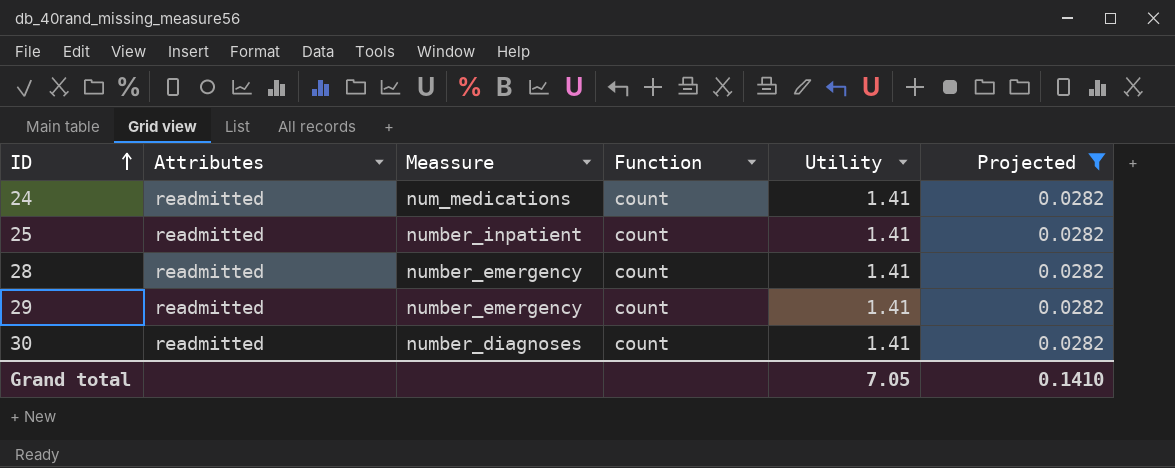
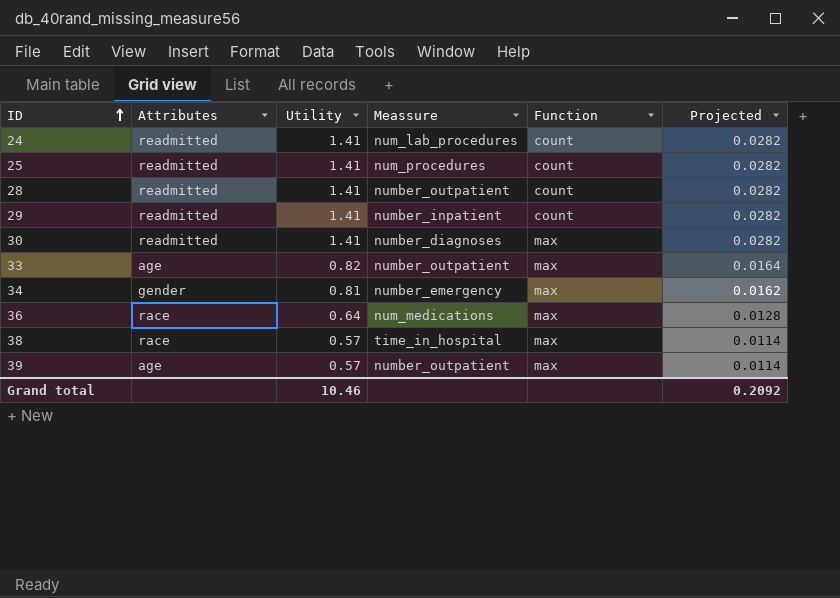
filter: Projected = 0.0282 -> none
column Utility | position: 5 -> 3
24 | Meassure: num_medications -> num_lab_procedures
25 | Meassure: number_inpatient -> num_procedures
28 | Meassure: number_emergency -> number_outpatient
29 | Meassure: number_emergency -> number_inpatient
30 | Function: count -> max
Grand total | Utility: 7.05 -> 10.46
Grand total | Projected: 0.1410 -> 0.2092

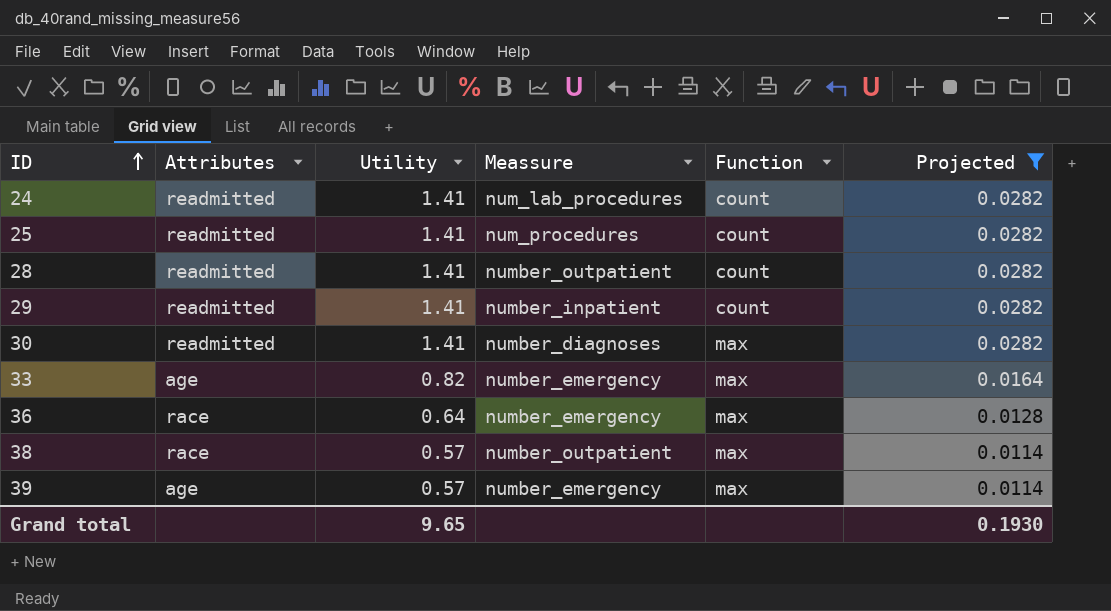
filter: none -> Projected != 0.0162
33 | Meassure: number_outpatient -> number_emergency
36 | Meassure: num_medications -> number_emergency
38 | Meassure: time_in_hospital -> number_outpatient
39 | Meassure: number_outpatient -> number_emergency
Grand total | Utility: 10.46 -> 9.65
Grand total | Projected: 0.2092 -> 0.1930

